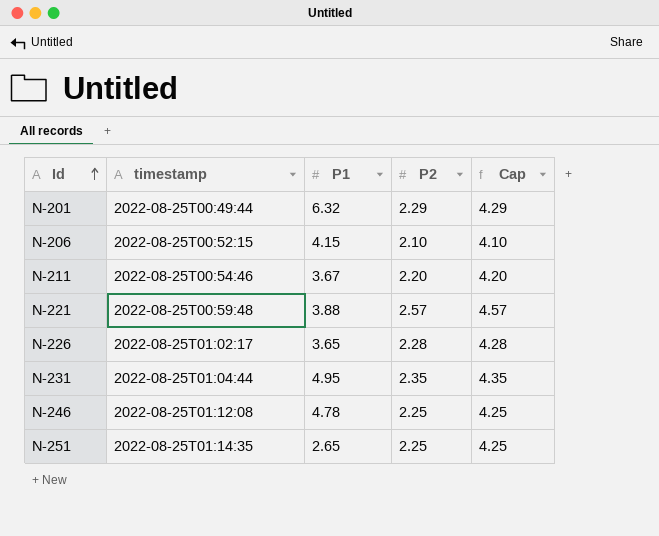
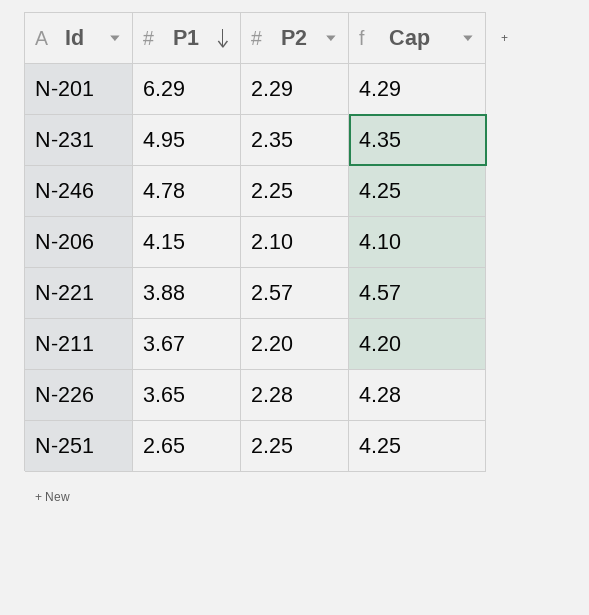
row order: Id ascending -> P1 descending
column timestamp | position: 2 -> none
N-201 | P1: 6.32 -> 6.29

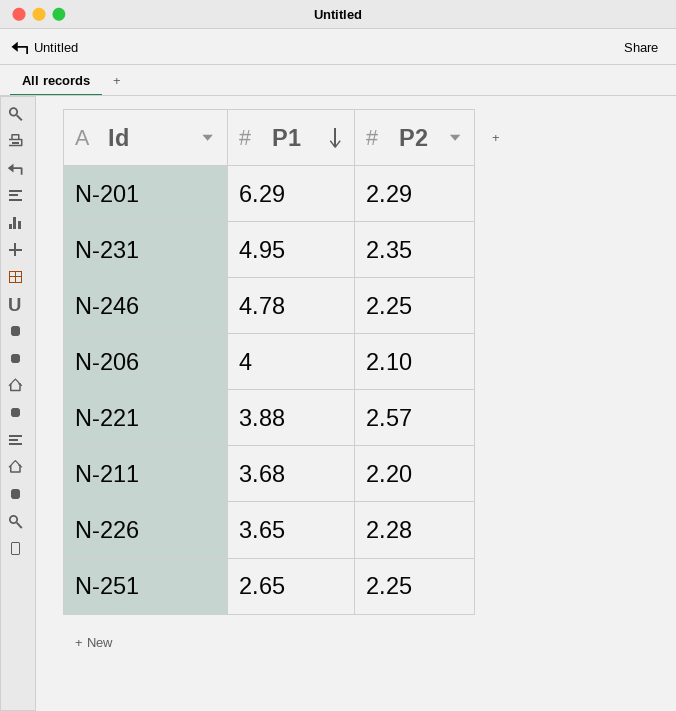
column Cap | formula: [P2] + 2 -> none
N-206 | P1: 4.15 -> 4
N-211 | P1: 3.67 -> 3.68

